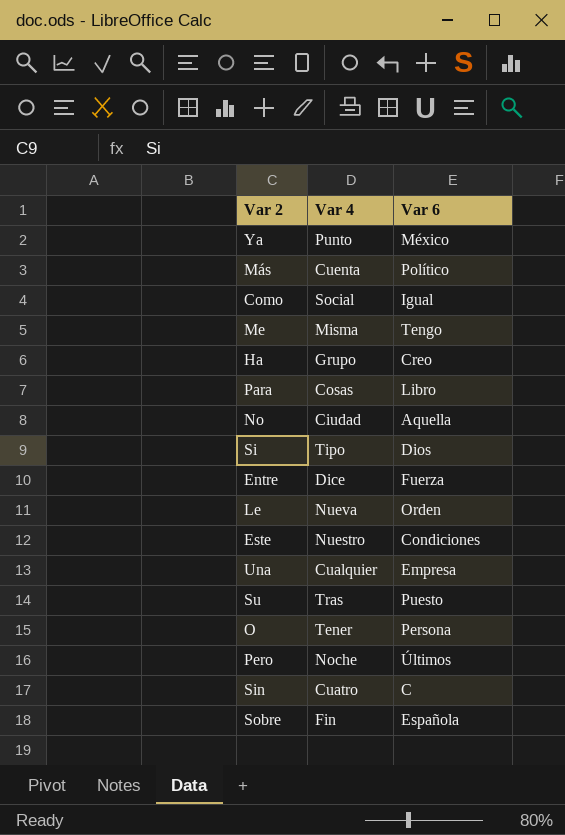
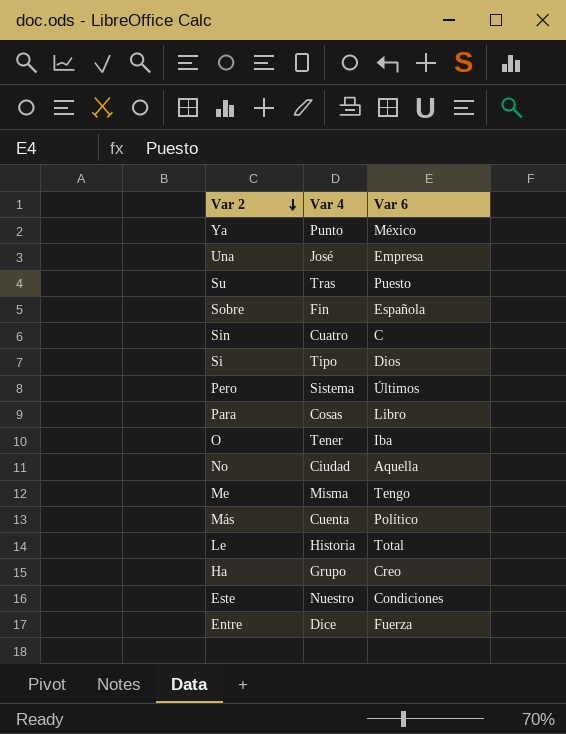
row order: none -> Var 2 descending
row Como: Social | Igual -> none
Una | Var 4: Cualquier -> José
Pero | Var 4: Noche -> Sistema
O | Var 6: Persona -> Iba
Le | Var 4: Nueva -> Historia
Le | Var 6: Orden -> Total

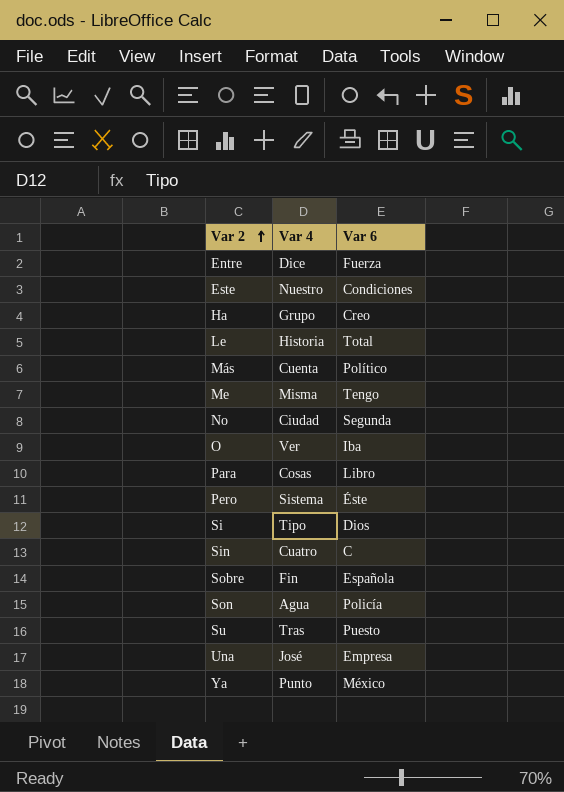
row order: Var 2 descending -> Var 2 ascending
No | Var 6: Aquella -> Segunda
O | Var 4: Tener -> Ver
Pero | Var 6: Últimos -> Éste
row Son: none -> Agua | Policía

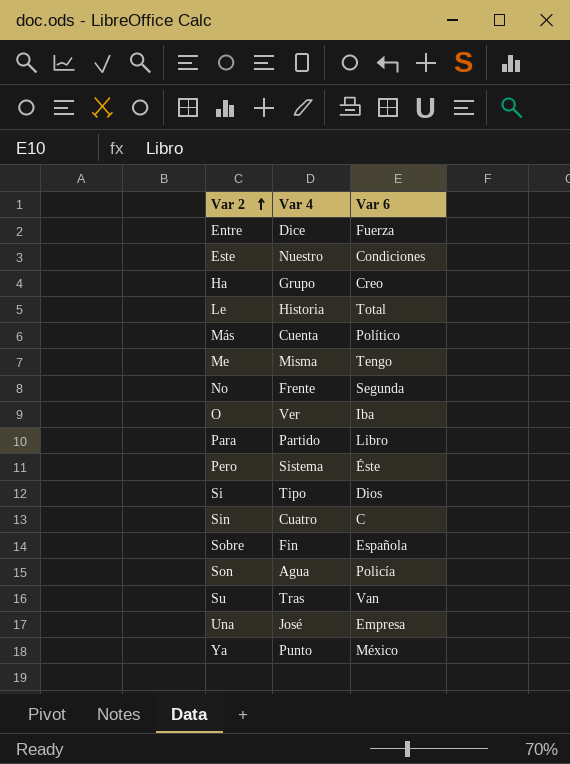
No | Var 4: Ciudad -> Frente
Para | Var 4: Cosas -> Partido
Su | Var 6: Puesto -> Van

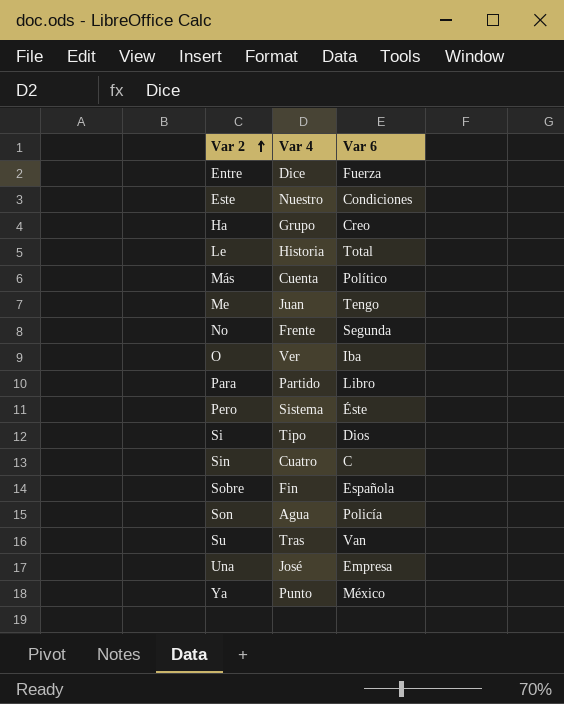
Me | Var 4: Misma -> Juan

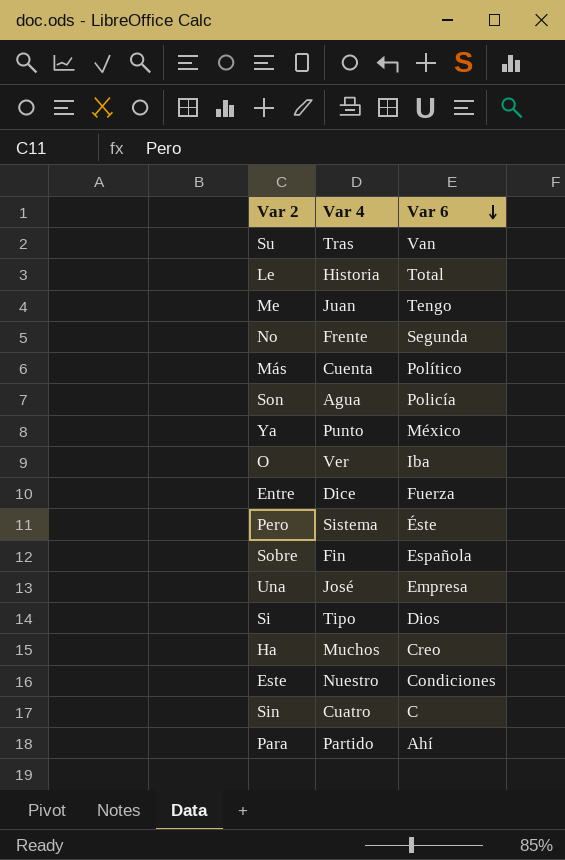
row order: Var 2 ascending -> Var 6 descending
Ha | Var 4: Grupo -> Muchos
Para | Var 6: Libro -> Ahí

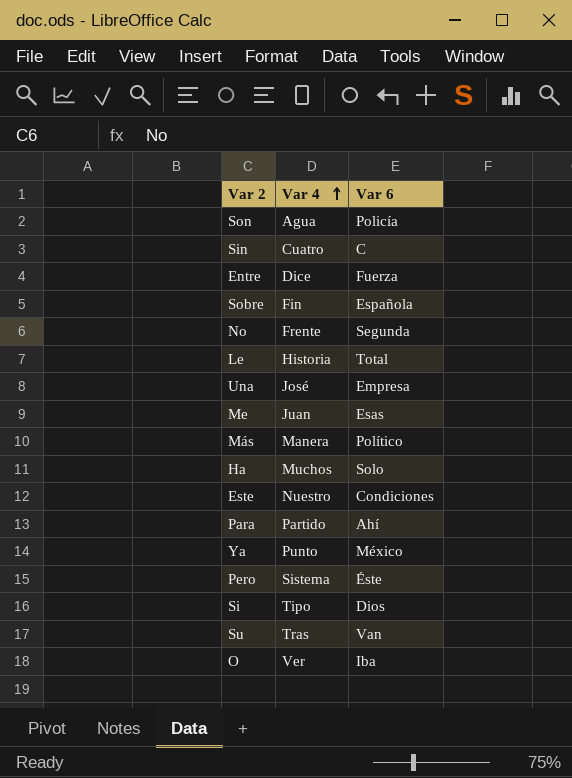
row order: Var 6 descending -> Var 4 ascending
Me | Var 6: Tengo -> Esas
Más | Var 4: Cuenta -> Manera
Ha | Var 6: Creo -> Solo

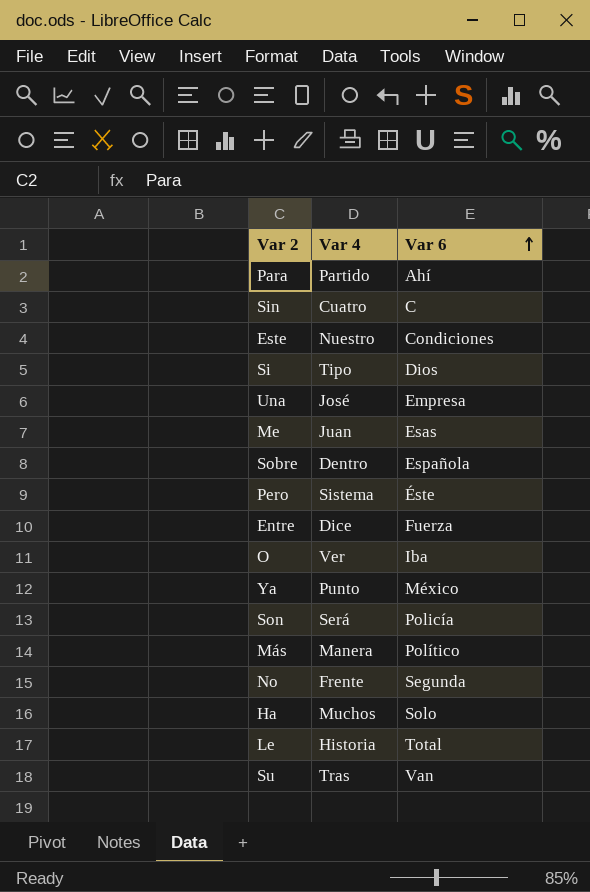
row order: Var 4 ascending -> Var 6 ascending
Sobre | Var 4: Fin -> Dentro
Son | Var 4: Agua -> Será

